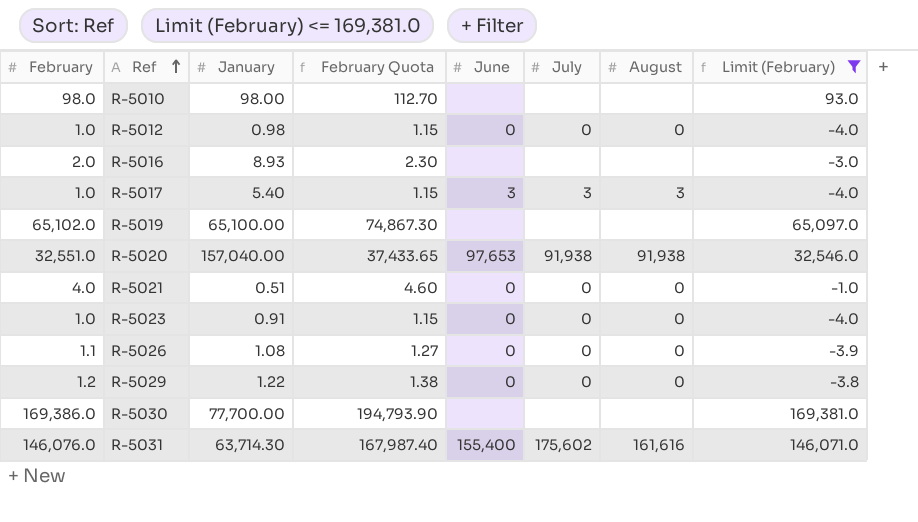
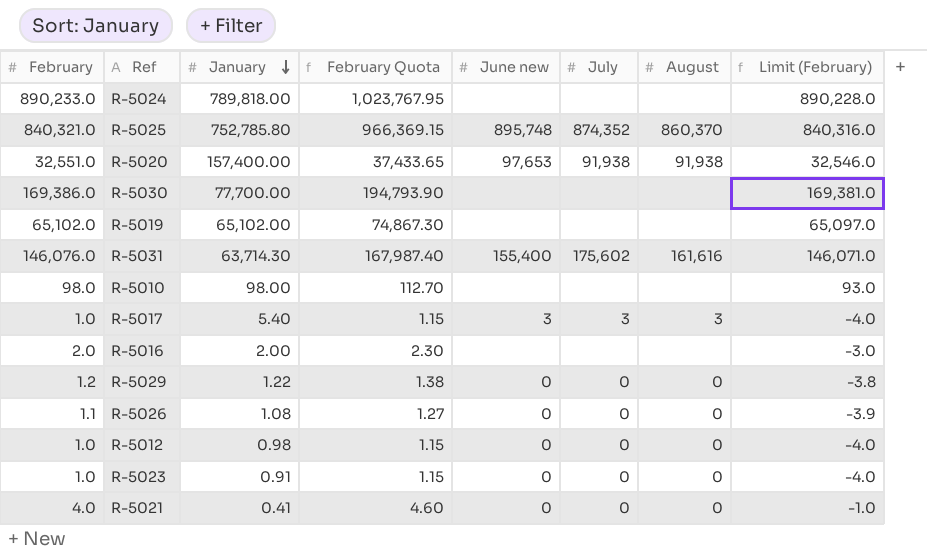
filter: Limit (February) <= 169,381.0 -> none
row order: Ref ascending -> January descending
column name: June -> June new
R-5020 | January: 157,040.00 -> 157,400.00
R-5019 | January: 65,100.00 -> 65,102.00
R-5016 | January: 8.93 -> 2.00
R-5021 | January: 0.51 -> 0.41

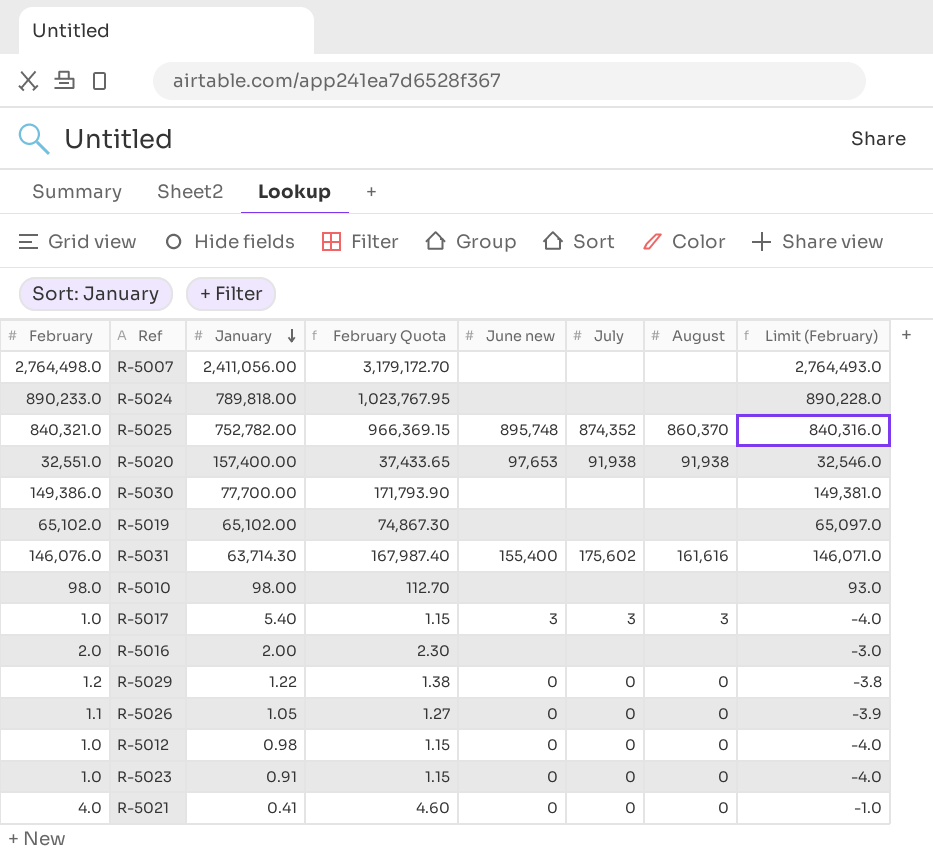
row R-5007: none -> 2,764,498.0 | 2,411,056.00 | 3,179,172.70 | none | none | none | 2,764,493.0
R-5025 | January: 752,785.80 -> 752,782.00
R-5030 | February: 169,386.0 -> 149,386.0
R-5030 | February Quota: 194,793.90 -> 171,793.90
R-5030 | Limit (February): 169,381.0 -> 149,381.0
R-5026 | January: 1.08 -> 1.05

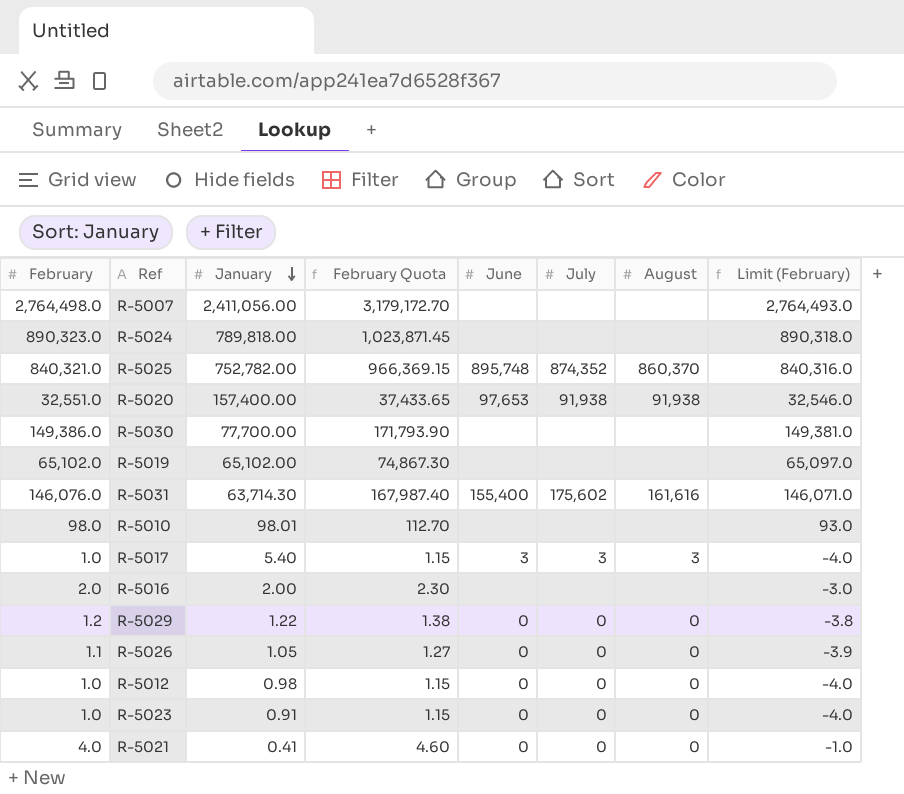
column name: June new -> June
R-5024 | February: 890,233.0 -> 890,323.0
R-5024 | February Quota: 1,023,767.95 -> 1,023,871.45
R-5024 | Limit (February): 890,228.0 -> 890,318.0
R-5010 | January: 98.00 -> 98.01

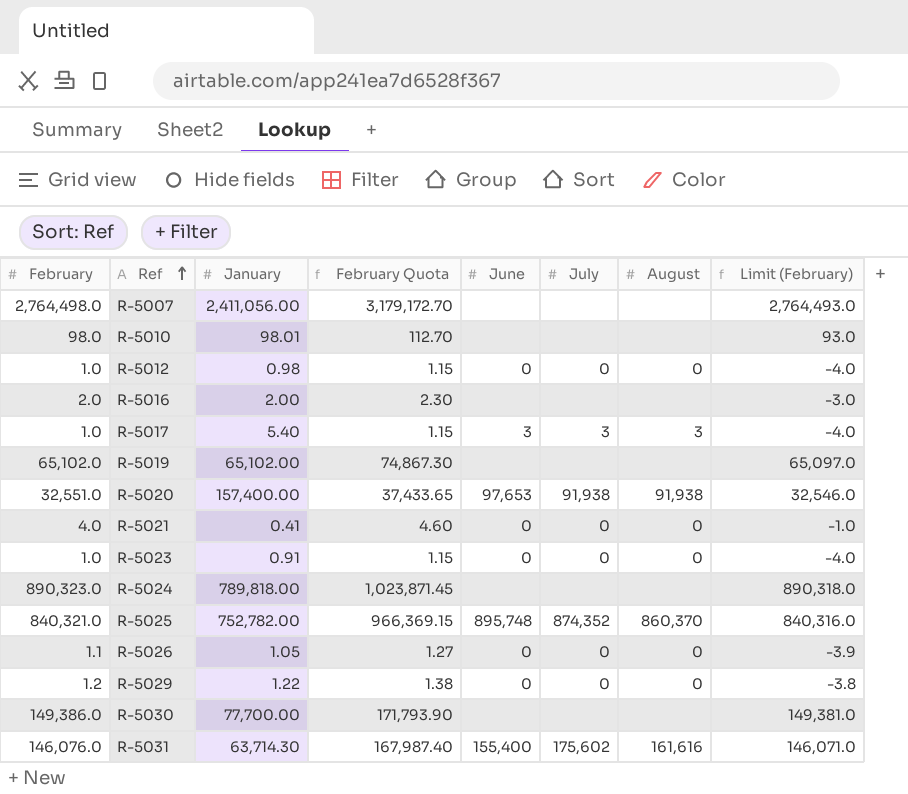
row order: January descending -> Ref ascending

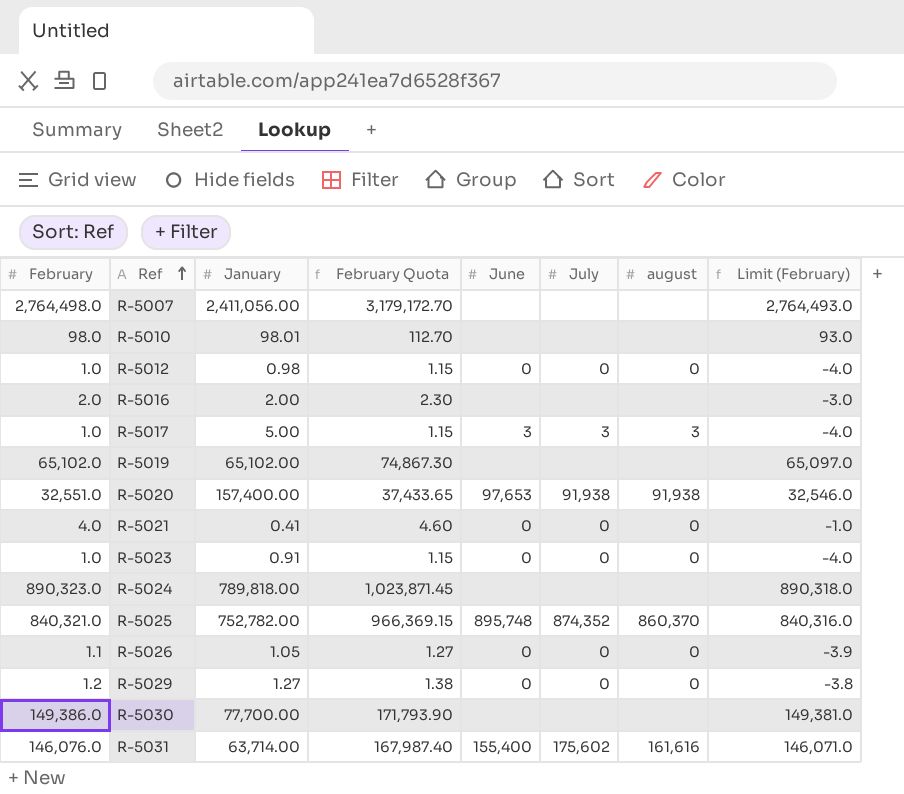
column name: August -> august
R-5017 | January: 5.40 -> 5.00
R-5029 | January: 1.22 -> 1.27
R-5031 | January: 63,714.30 -> 63,714.00

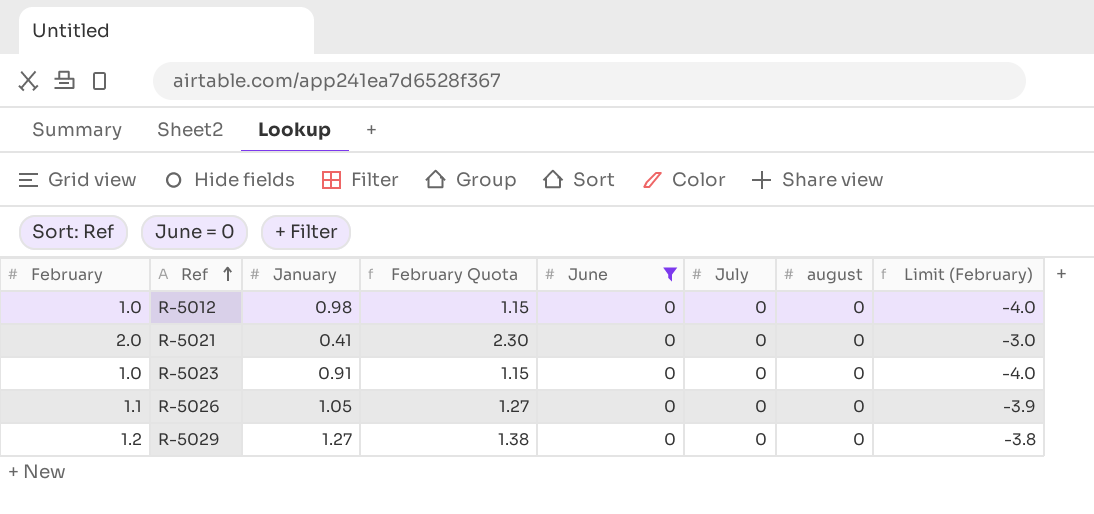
filter: none -> June = 0
R-5021 | February: 4.0 -> 2.0
R-5021 | February Quota: 4.60 -> 2.30
R-5021 | Limit (February): -1.0 -> -3.0

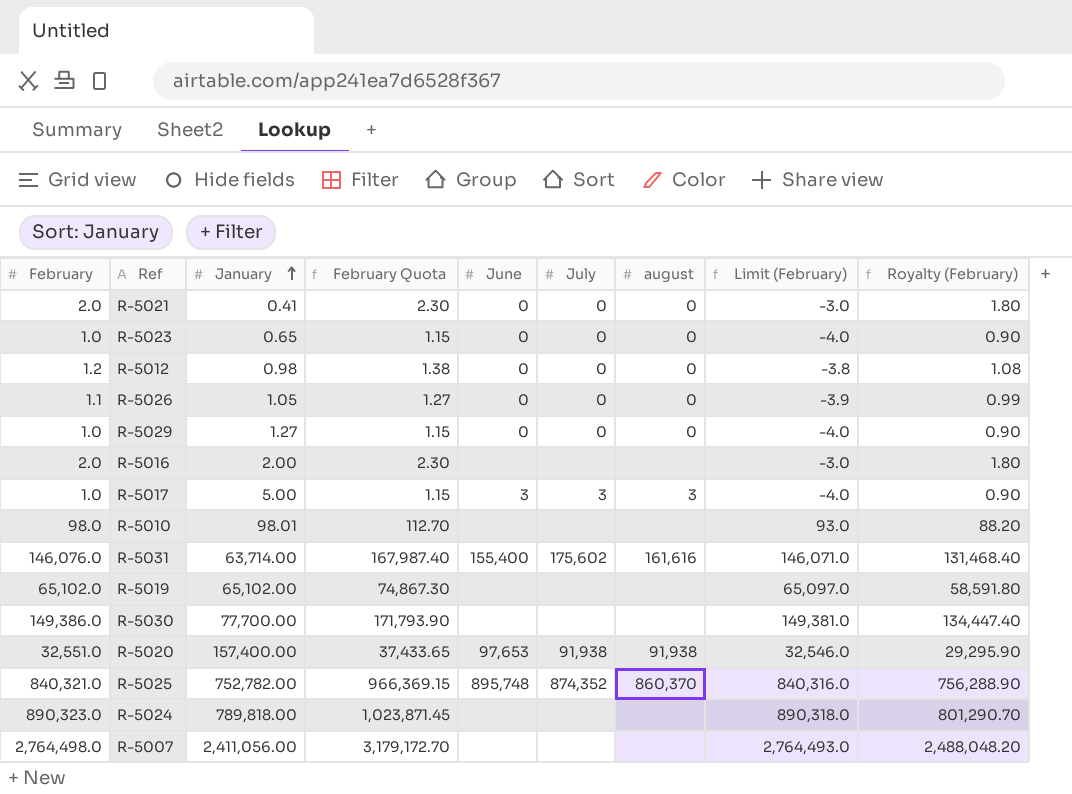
filter: June = 0 -> none
row order: Ref ascending -> January ascending
column Royalty (February) | formula: none -> [February] * 0.9
R-5023 | January: 0.91 -> 0.65
R-5012 | February: 1.0 -> 1.2
R-5012 | February Quota: 1.15 -> 1.38
R-5012 | Limit (February): -4.0 -> -3.8
R-5029 | February: 1.2 -> 1.0
R-5029 | February Quota: 1.38 -> 1.15
R-5029 | Limit (February): -3.8 -> -4.0

